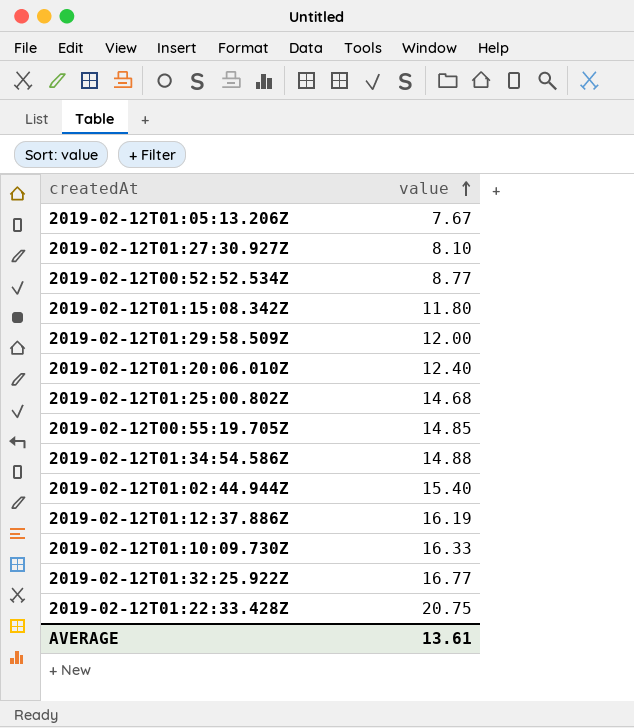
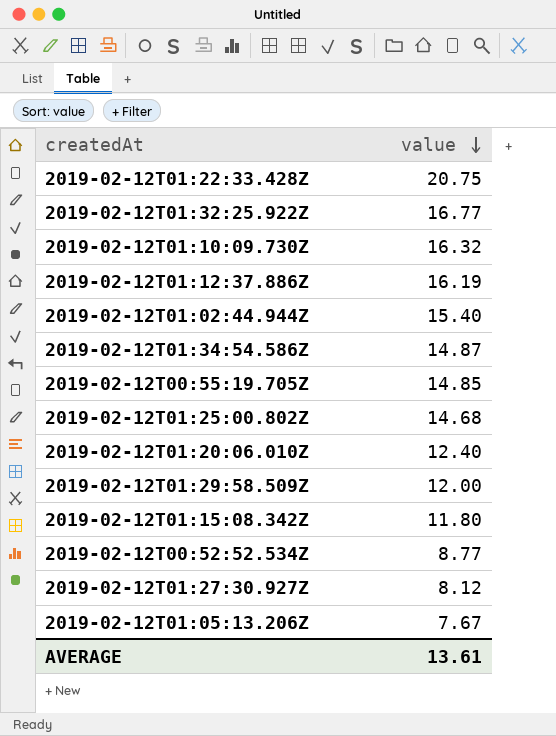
row order: value ascending -> value descending
2019-02-12T01:10:09.730Z | value: 16.33 -> 16.32
2019-02-12T01:34:54.586Z | value: 14.88 -> 14.87
2019-02-12T01:27:30.927Z | value: 8.10 -> 8.12

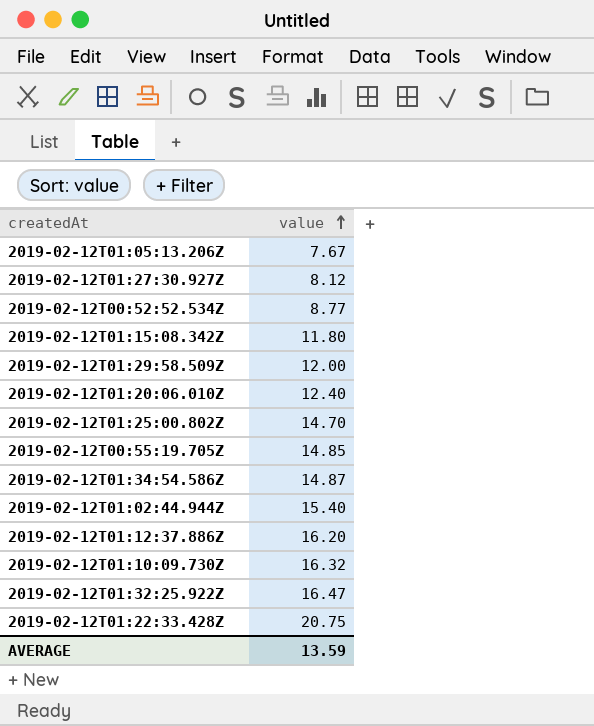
row order: value descending -> value ascending
2019-02-12T01:25:00.802Z | value: 14.68 -> 14.70
2019-02-12T01:12:37.886Z | value: 16.19 -> 16.20
2019-02-12T01:32:25.922Z | value: 16.77 -> 16.47
AVERAGE | value: 13.61 -> 13.59

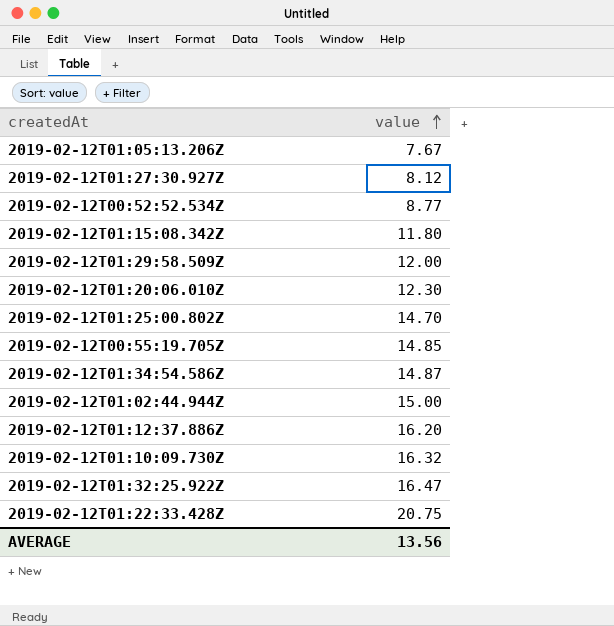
2019-02-12T01:20:06.010Z | value: 12.40 -> 12.30
2019-02-12T01:02:44.944Z | value: 15.40 -> 15.00
AVERAGE | value: 13.59 -> 13.56

